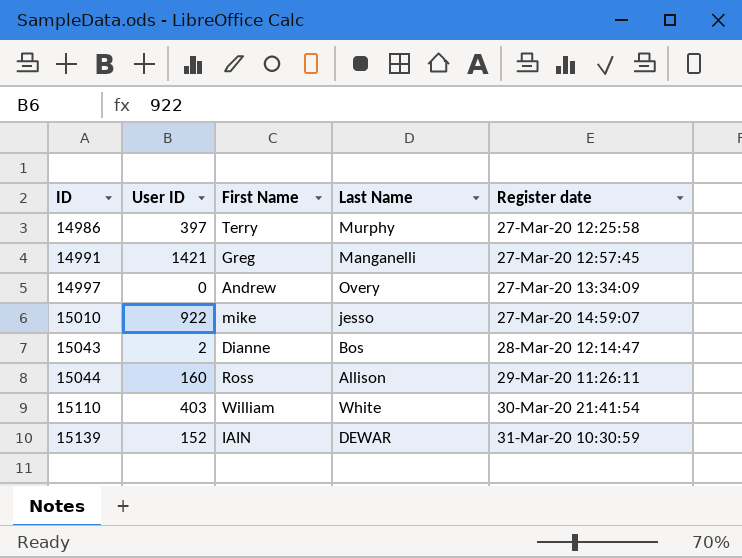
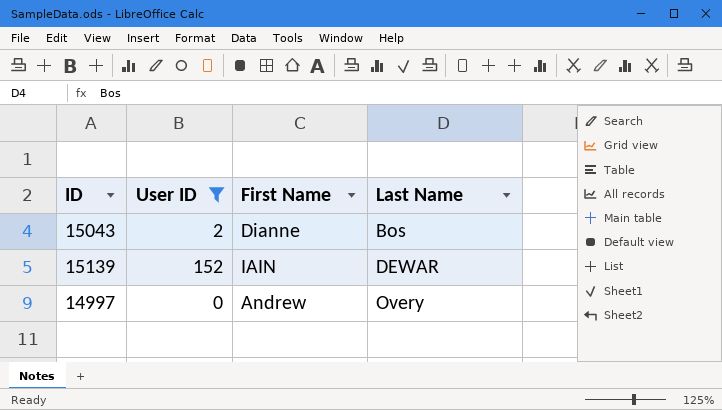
filter: none -> User ID <= 152
row order: ID ascending -> Last Name ascending
column Register date | position: 5 -> none

